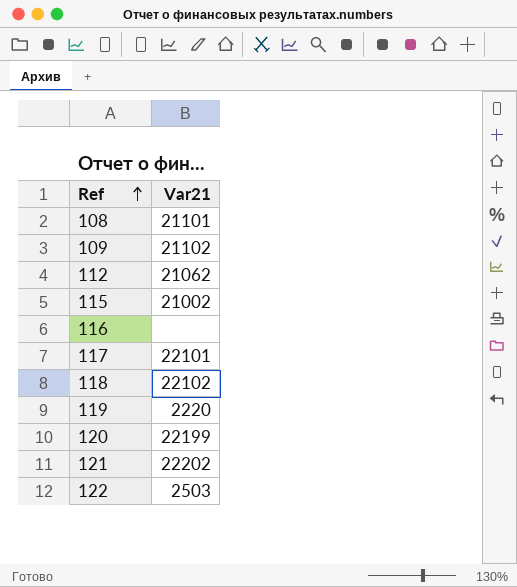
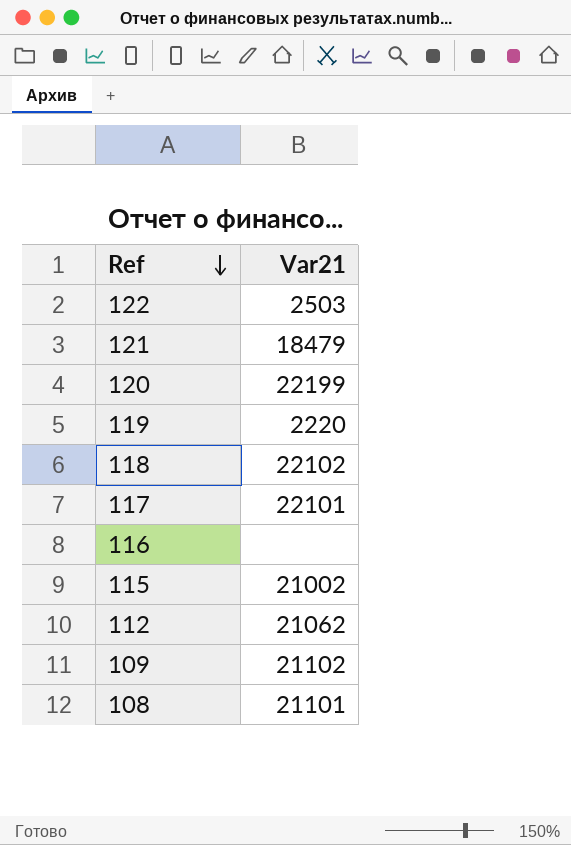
row order: Ref ascending -> Ref descending
121 | Var21: 22202 -> 18479

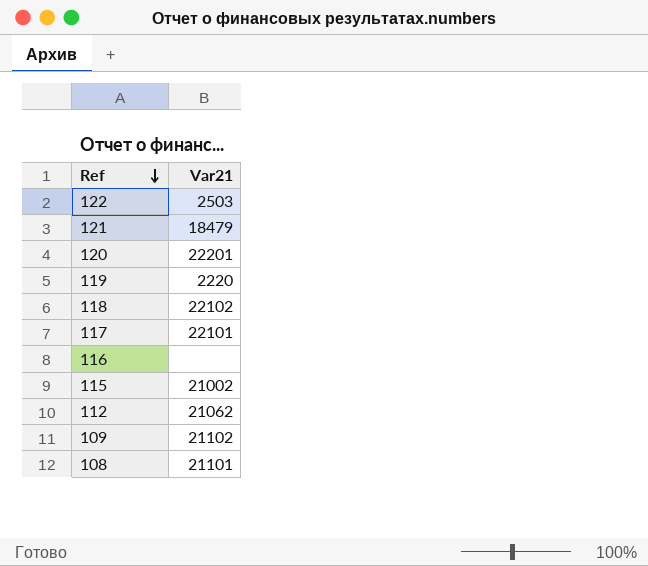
120 | Var21: 22199 -> 22201

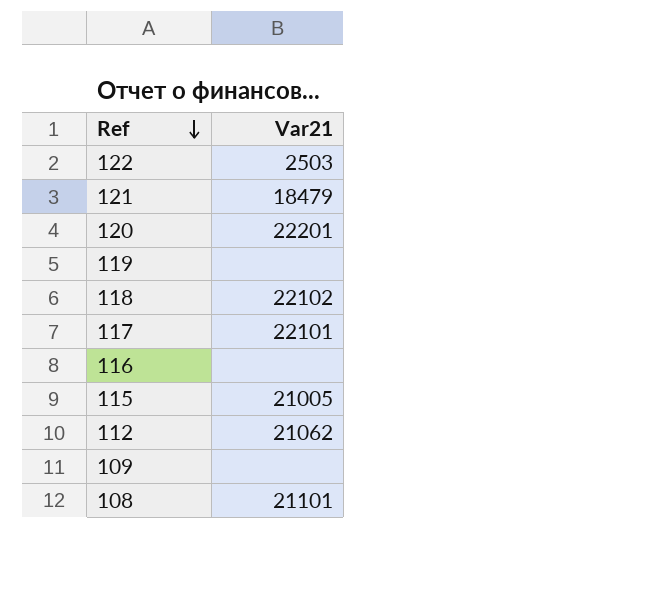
119 | Var21: 2220 -> none
115 | Var21: 21002 -> 21005
109 | Var21: 21102 -> none

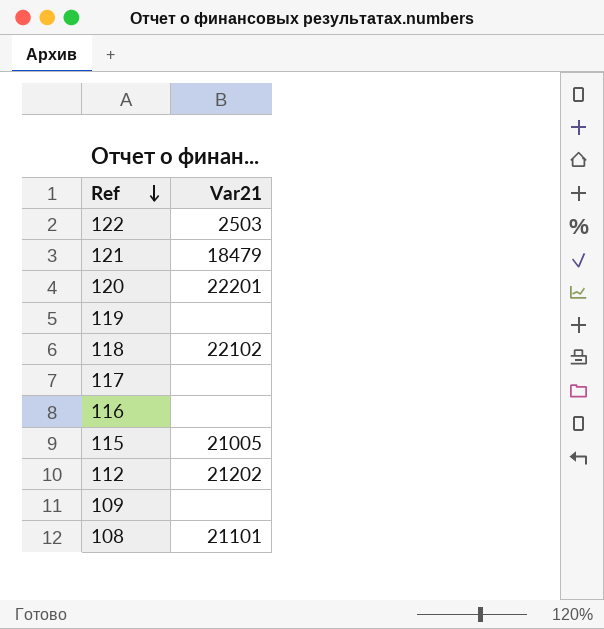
117 | Var21: 22101 -> none
112 | Var21: 21062 -> 21202

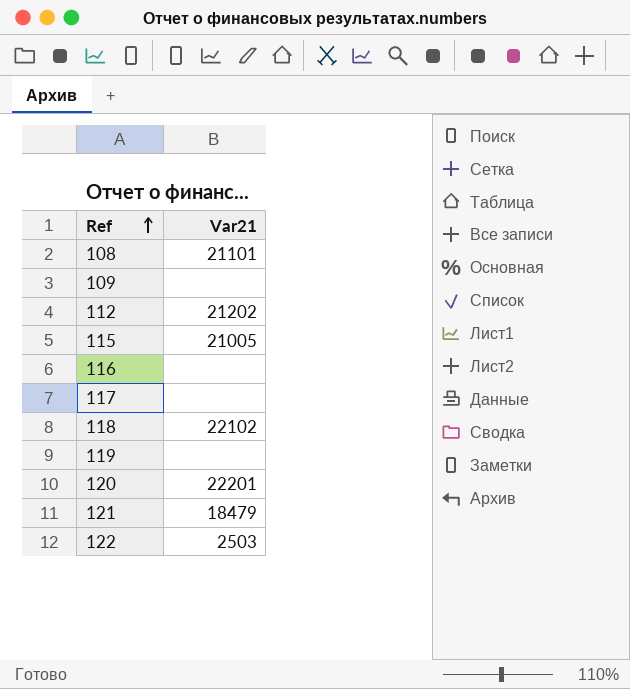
row order: Ref descending -> Ref ascending

